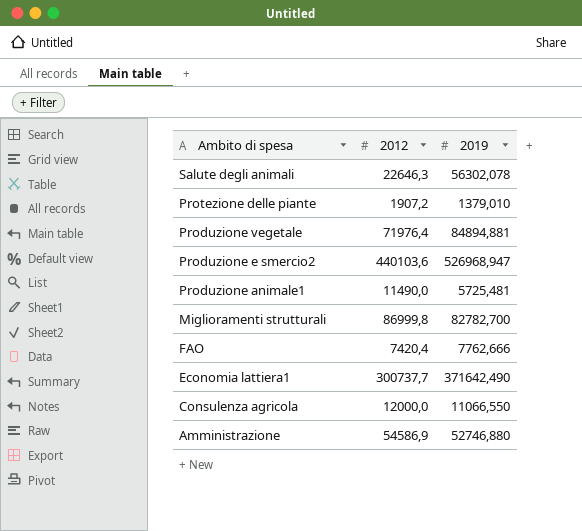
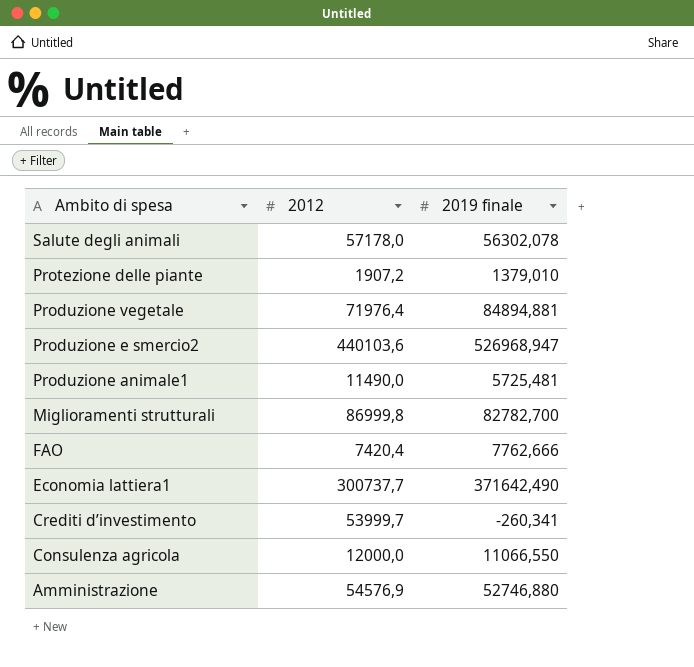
column name: 2019 -> 2019 finale
Salute degli animali | 2012: 22646,3 -> 57178,0
row Crediti d’investimento: none -> 53999,7 | -260,341
Amministrazione | 2012: 54586,9 -> 54576,9

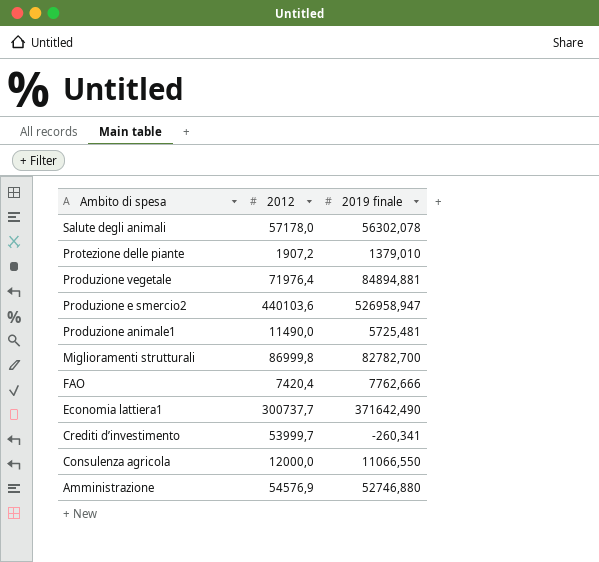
Produzione e smercio2 | 2019 finale: 526968,947 -> 526958,947

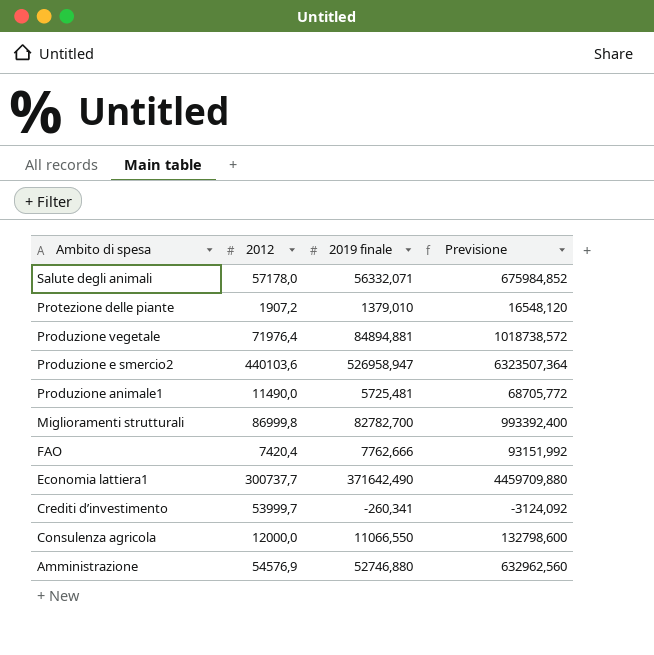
column Previsione | formula: none -> [2019 finale] * 12
Salute degli animali | 2019 finale: 56302,078 -> 56332,071

